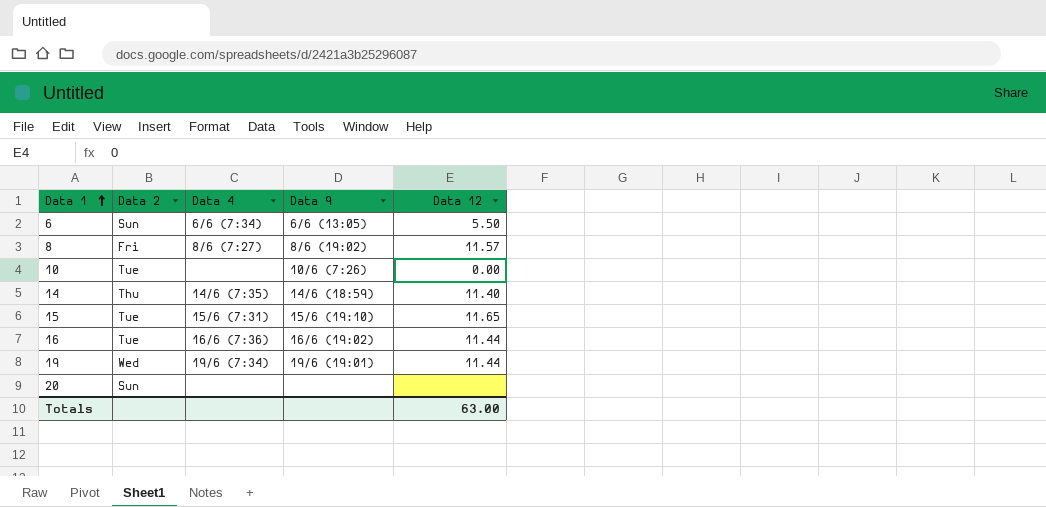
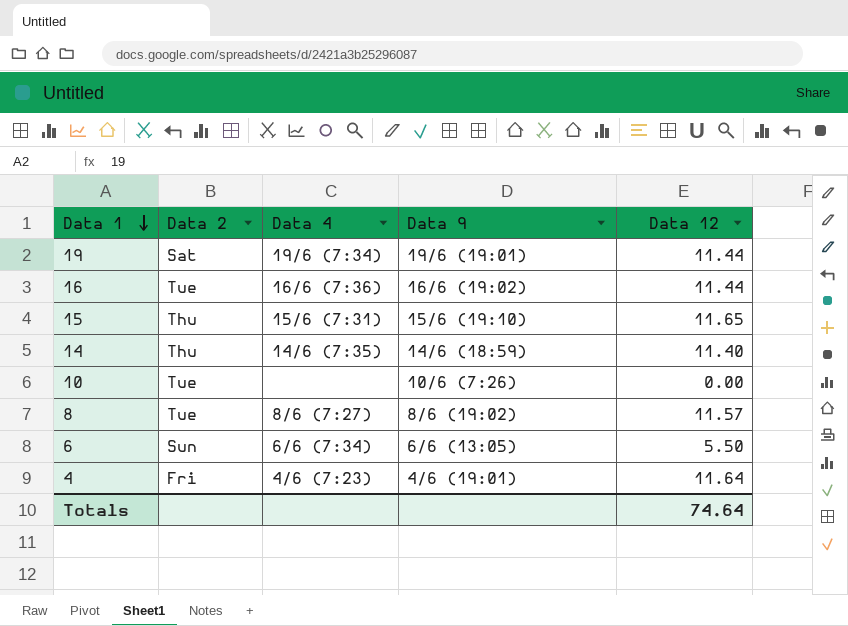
row order: Data 1 ascending -> Data 1 descending
row 20: Sun | none | none | none -> none
19 | Data 2: Wed -> Sat
15 | Data 2: Tue -> Thu
8 | Data 2: Fri -> Tue
row 4: none -> Fri | 4/6 (7:23) | 4/6 (19:01) | 11.64
Totals | Data 12: 63.00 -> 74.64

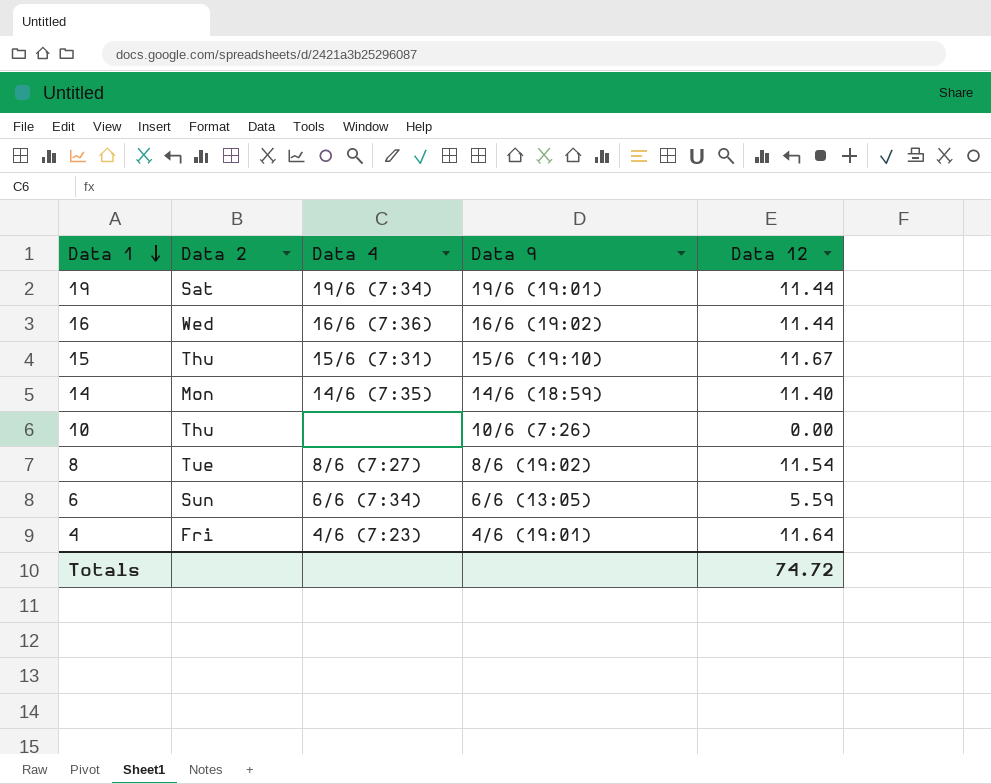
16 | Data 2: Tue -> Wed
15 | Data 12: 11.65 -> 11.67
14 | Data 2: Thu -> Mon
10 | Data 2: Tue -> Thu
8 | Data 12: 11.57 -> 11.54
6 | Data 12: 5.50 -> 5.59
Totals | Data 12: 74.64 -> 74.72

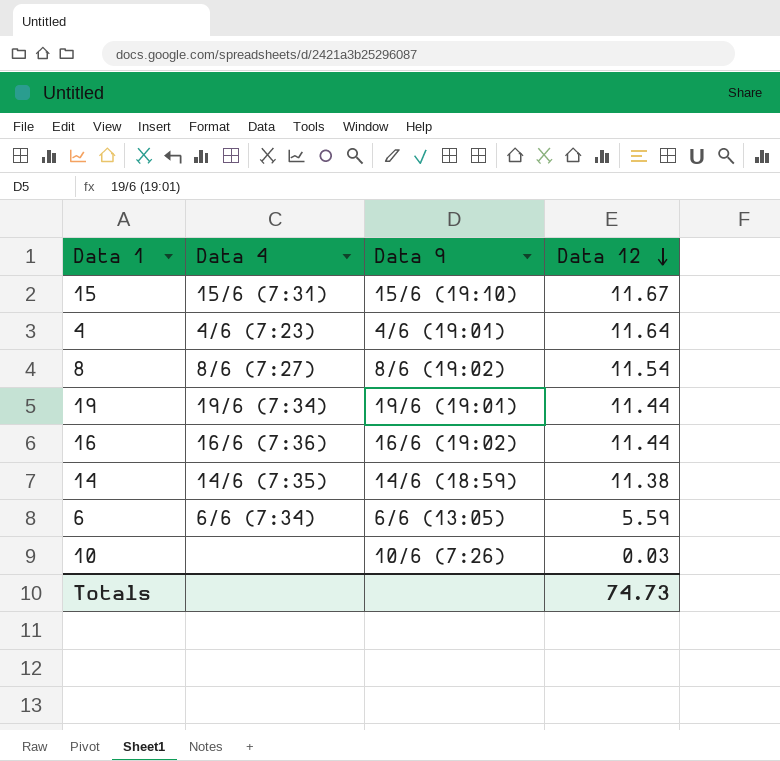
row order: Data 1 descending -> Data 12 descending
column Data 2 | position: 2 -> none
14 | Data 12: 11.40 -> 11.38
10 | Data 12: 0.00 -> 0.03
Totals | Data 12: 74.72 -> 74.73

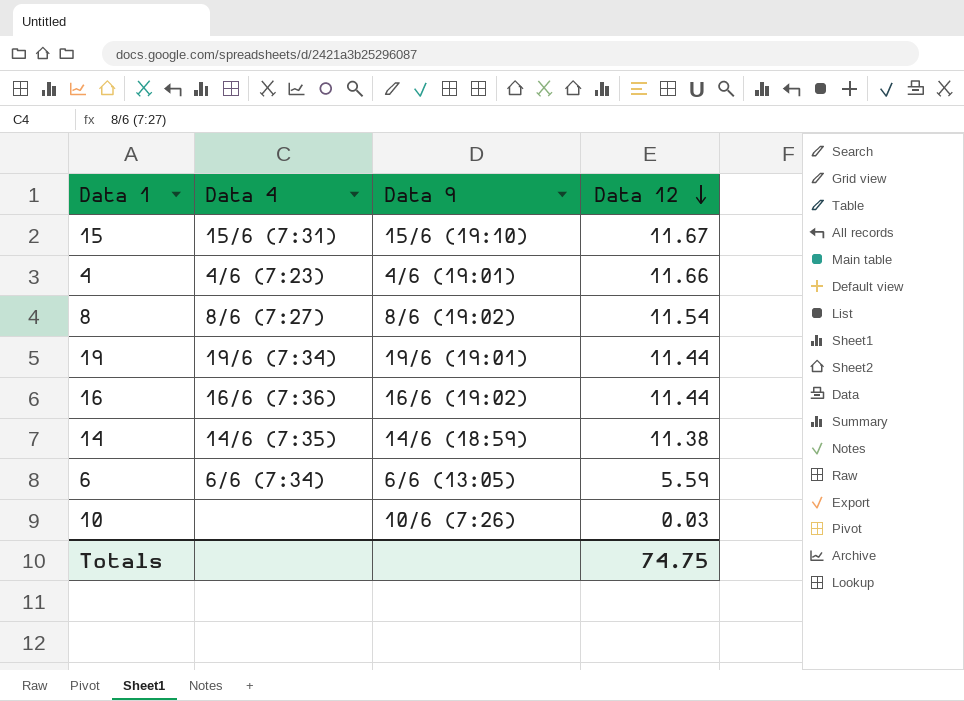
4 | Data 12: 11.64 -> 11.66
Totals | Data 12: 74.73 -> 74.75

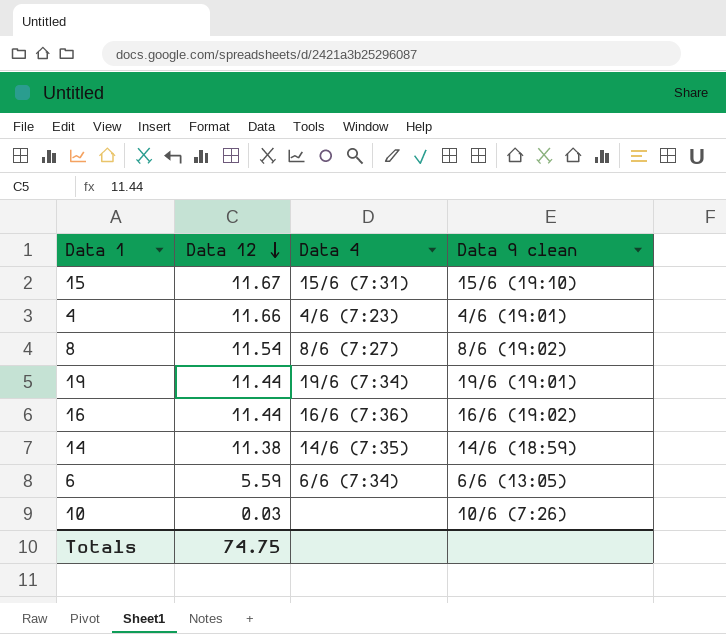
column Data 12 | position: 4 -> 2
column name: Data 9 -> Data 9 clean

